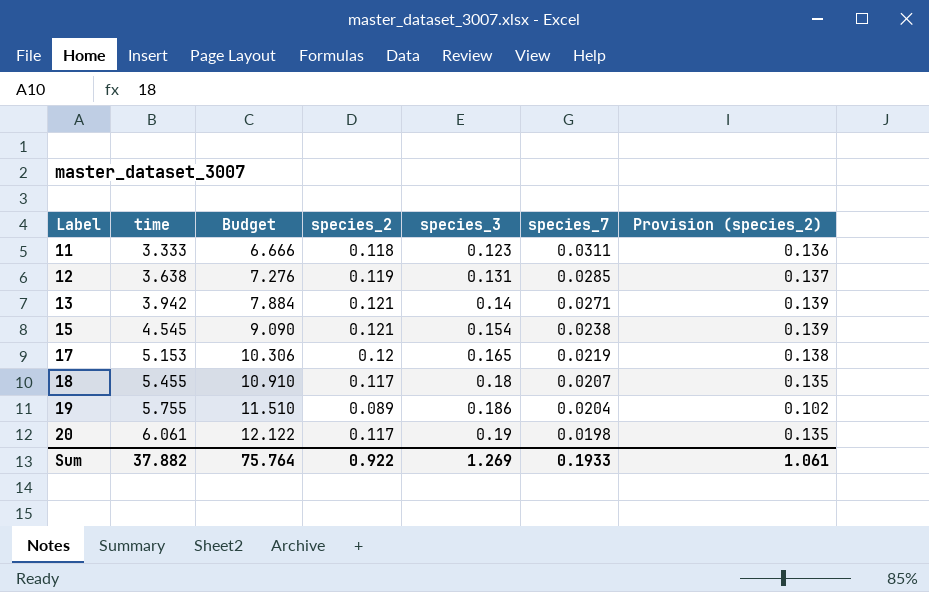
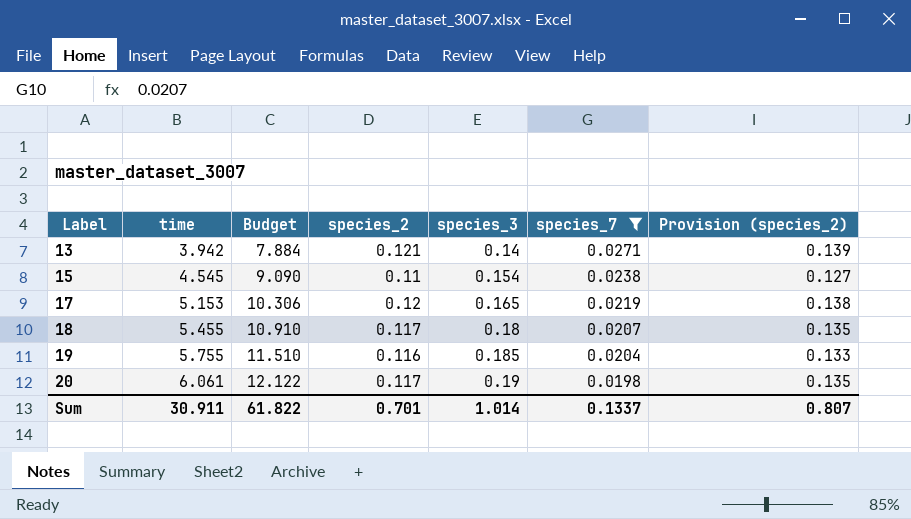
filter: none -> species_7 <= 0.0271
15 | species_2: 0.121 -> 0.11
15 | Provision (species_2): 0.139 -> 0.127
19 | species_2: 0.089 -> 0.116
19 | species_3: 0.186 -> 0.185
19 | Provision (species_2): 0.102 -> 0.133
Sum | time: 37.882 -> 30.911
Sum | Budget: 75.764 -> 61.822
Sum | species_2: 0.922 -> 0.701
Sum | species_3: 1.269 -> 1.014
Sum | species_7: 0.1933 -> 0.1337
Sum | Provision (species_2): 1.061 -> 0.807

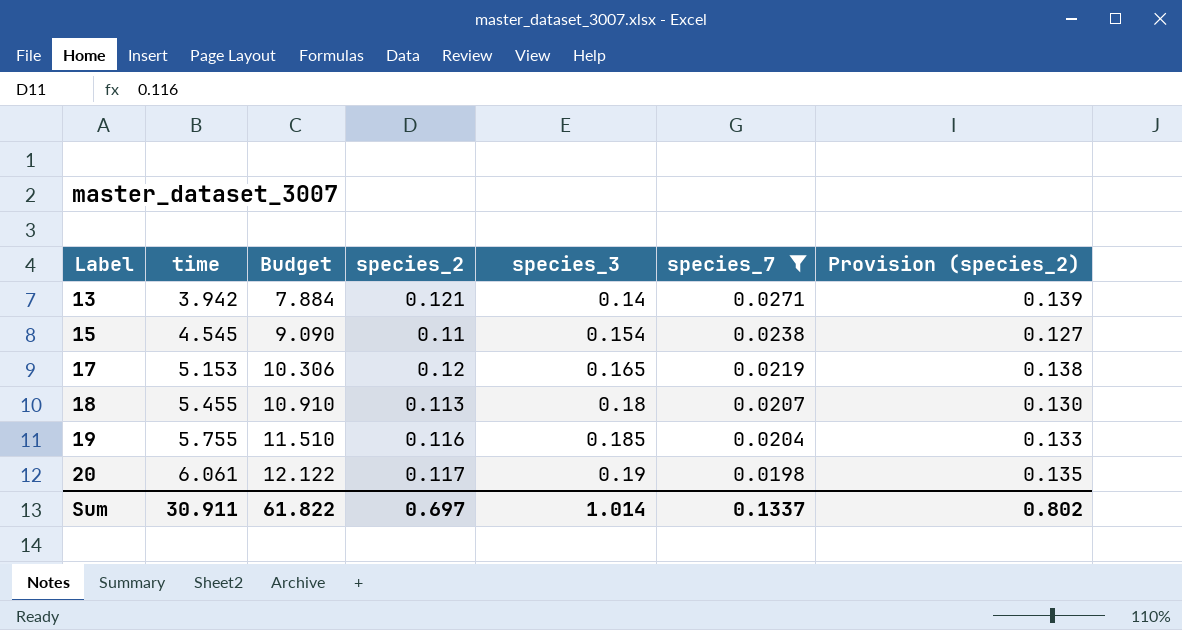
18 | species_2: 0.117 -> 0.113
18 | Provision (species_2): 0.135 -> 0.130
Sum | species_2: 0.701 -> 0.697
Sum | Provision (species_2): 0.807 -> 0.802

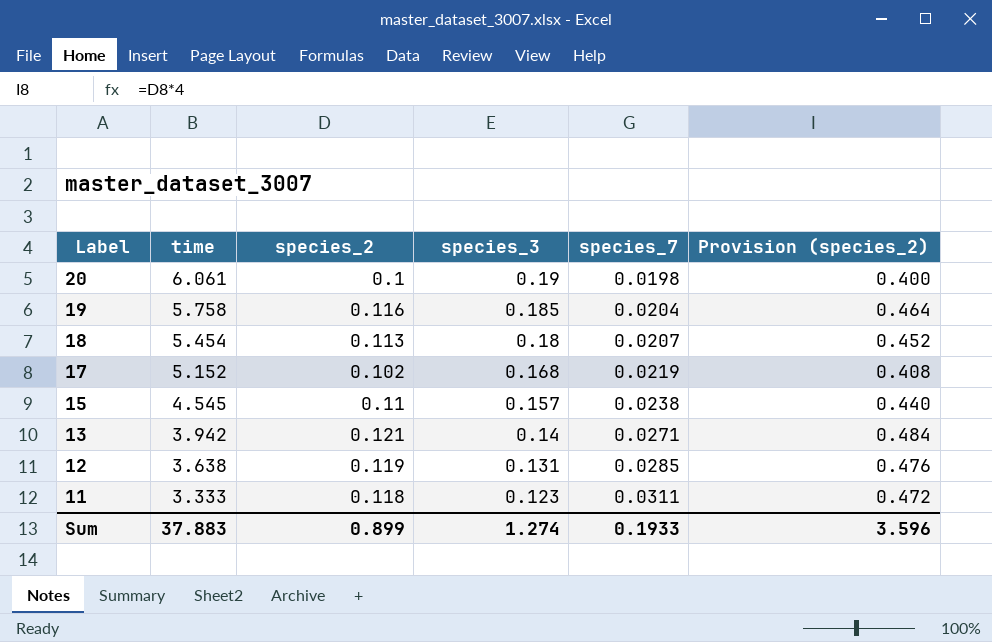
filter: species_7 <= 0.0271 -> none
row order: Label ascending -> Label descending
column Budget | formula: [time] * 2 -> none
column Provision (species_2) | formula: [species_2] * 1.15 -> [species_2] * 4
20 | species_2: 0.117 -> 0.1
19 | time: 5.755 -> 5.758
18 | time: 5.455 -> 5.454
17 | time: 5.153 -> 5.152
17 | species_2: 0.12 -> 0.102
17 | species_3: 0.165 -> 0.168
15 | species_3: 0.154 -> 0.157
Sum | time: 30.911 -> 37.883
Sum | species_2: 0.697 -> 0.899
Sum | species_3: 1.014 -> 1.274
Sum | species_7: 0.1337 -> 0.1933
Sum | Provision (species_2): 0.802 -> 3.596

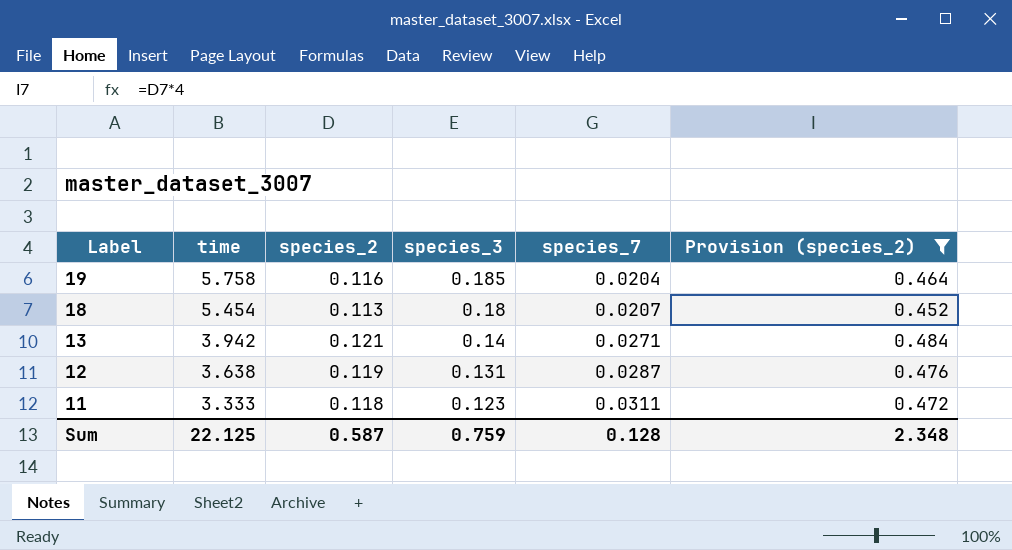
filter: none -> Provision (species_2) >= 0.452
12 | species_7: 0.0285 -> 0.0287
Sum | time: 37.883 -> 22.125
Sum | species_2: 0.899 -> 0.587
Sum | species_3: 1.274 -> 0.759
Sum | species_7: 0.1933 -> 0.128
Sum | Provision (species_2): 3.596 -> 2.348

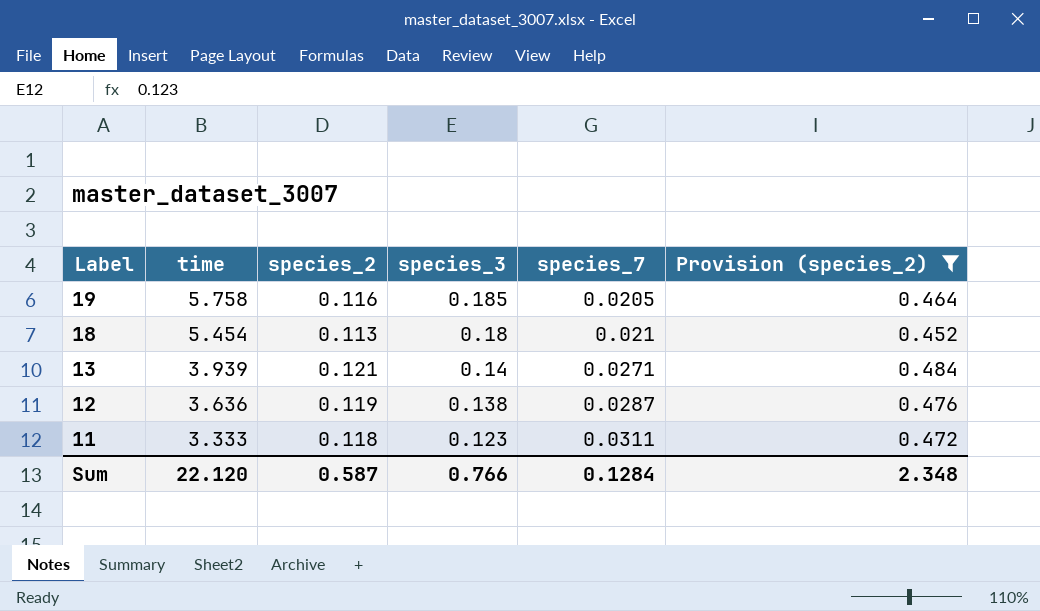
19 | species_7: 0.0204 -> 0.0205
18 | species_7: 0.0207 -> 0.021
13 | time: 3.942 -> 3.939
12 | time: 3.638 -> 3.636
12 | species_3: 0.131 -> 0.138
Sum | time: 22.125 -> 22.120
Sum | species_3: 0.759 -> 0.766
Sum | species_7: 0.128 -> 0.1284

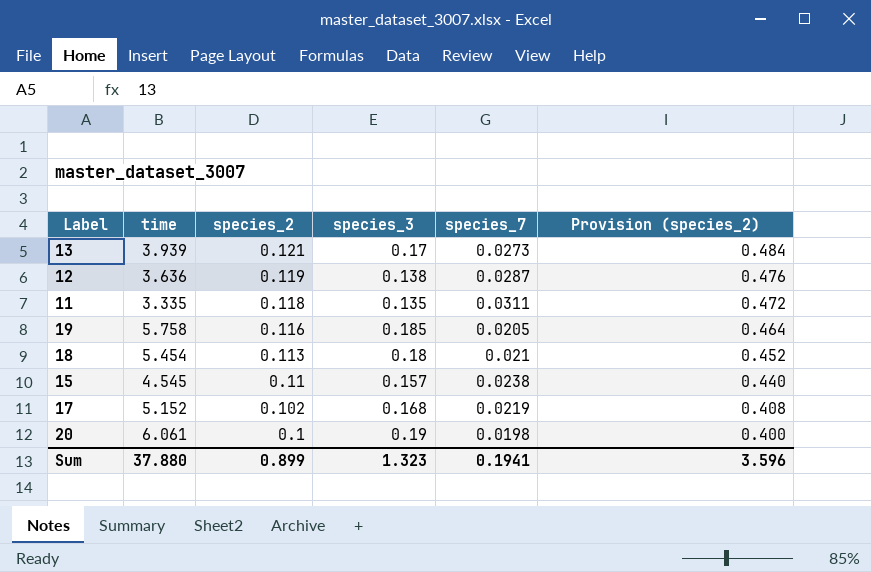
filter: Provision (species_2) >= 0.452 -> none
row order: Label descending -> species_2 descending
13 | species_3: 0.14 -> 0.17
13 | species_7: 0.0271 -> 0.0273
11 | time: 3.333 -> 3.335
11 | species_3: 0.123 -> 0.135
Sum | time: 22.120 -> 37.880
Sum | species_2: 0.587 -> 0.899
Sum | species_3: 0.766 -> 1.323
Sum | species_7: 0.1284 -> 0.1941
Sum | Provision (species_2): 2.348 -> 3.596

